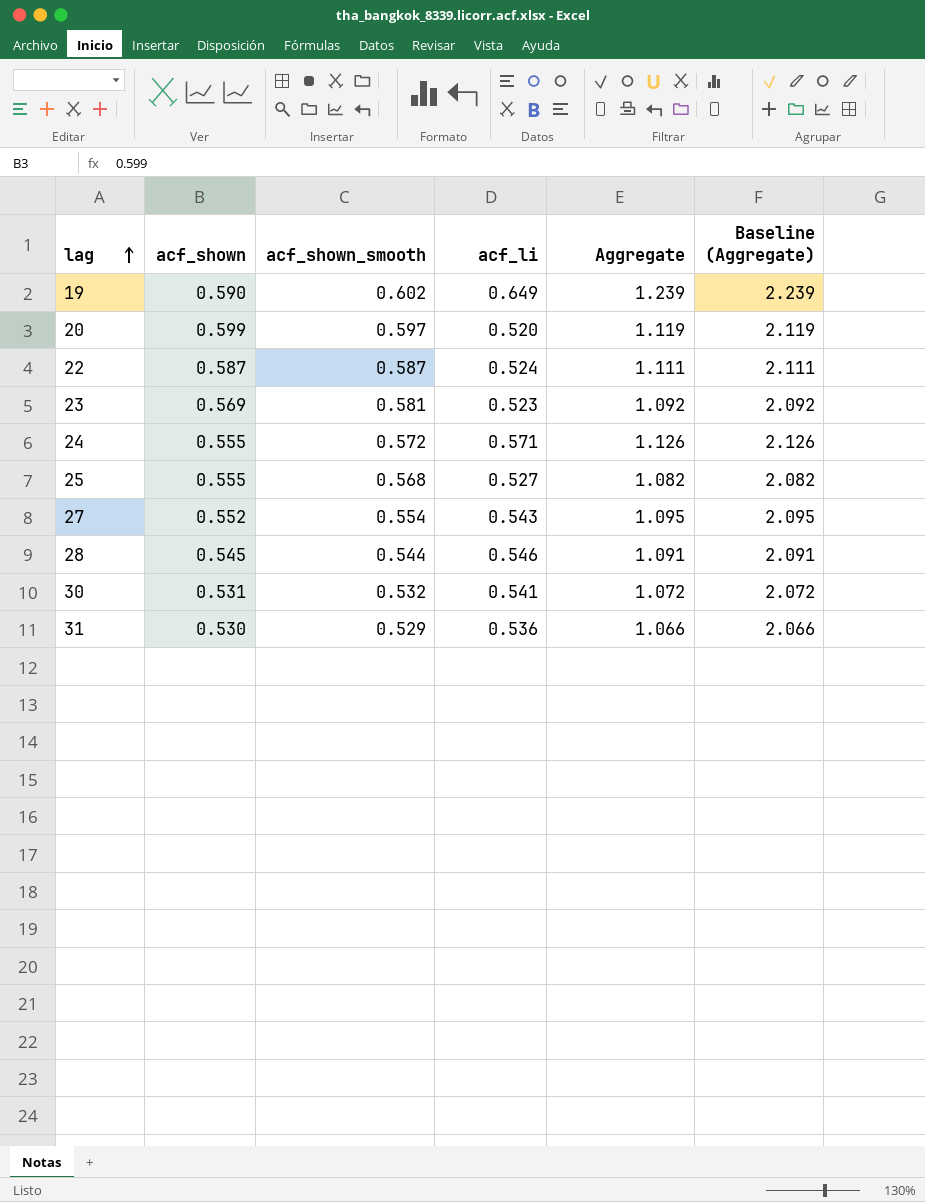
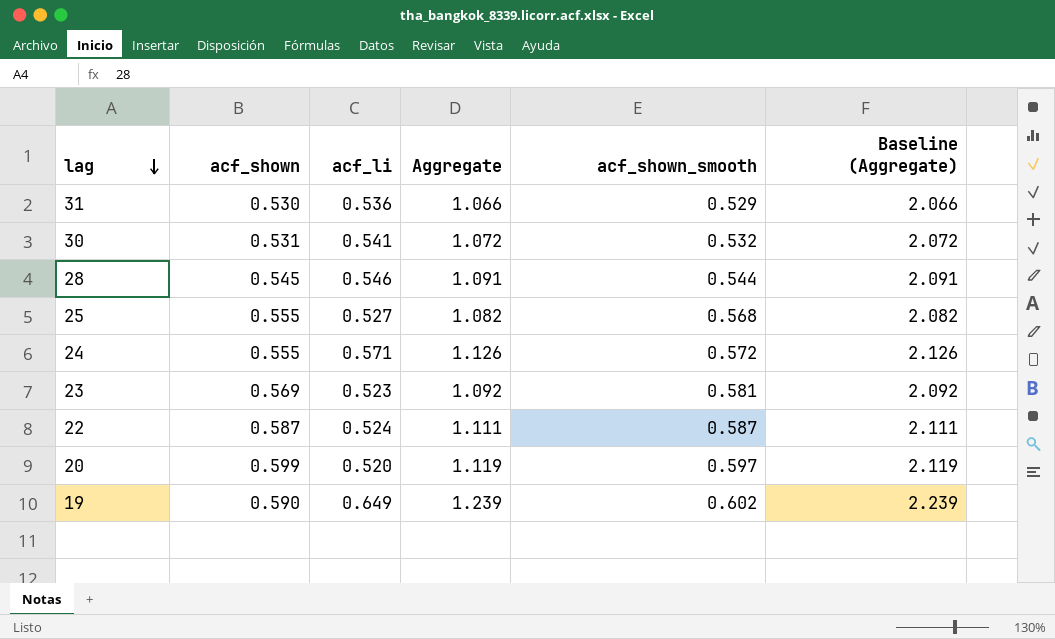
row order: lag ascending -> lag descending
column acf_shown_smooth | position: 3 -> 5
row 27: 0.552 | 0.554 | 0.543 | 1.095 | 2.095 -> none

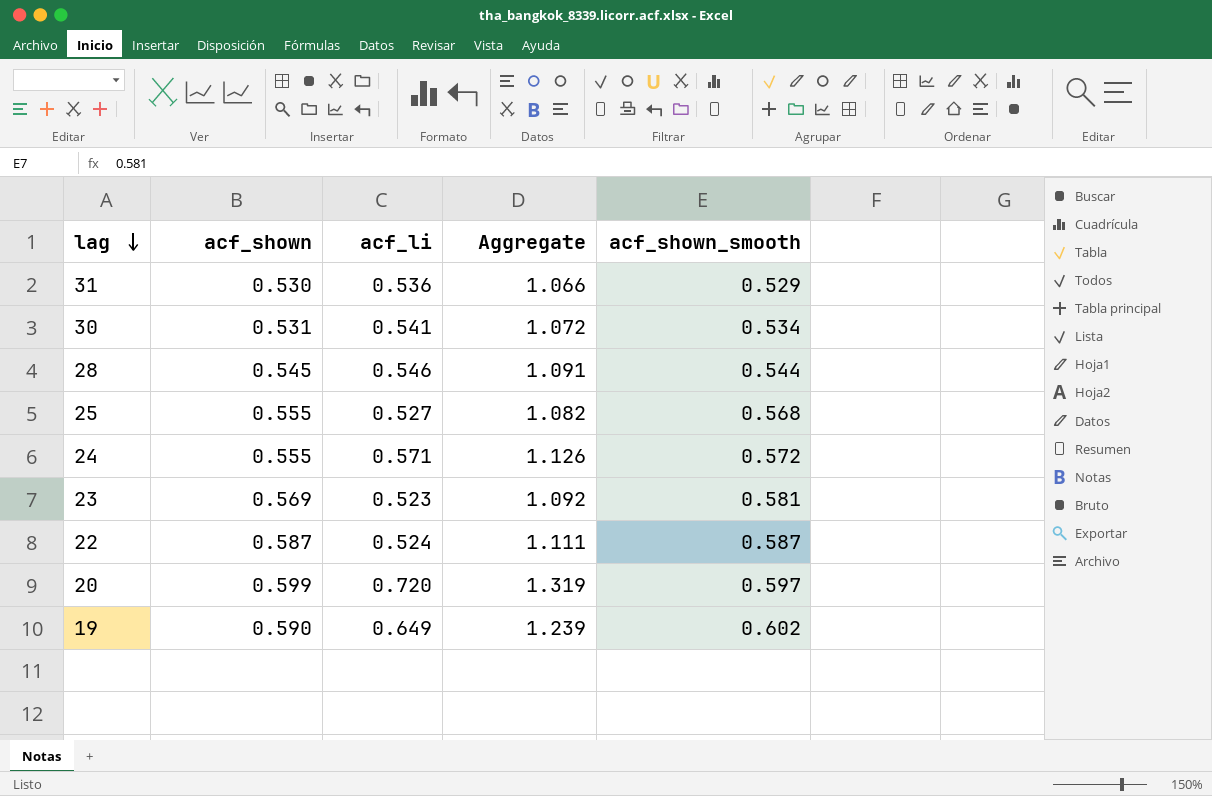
column Baseline (Aggregate) | formula: [Aggregate] + 1 -> none
30 | acf_shown_smooth: 0.532 -> 0.534
20 | acf_li: 0.520 -> 0.720
20 | Aggregate: 1.119 -> 1.319

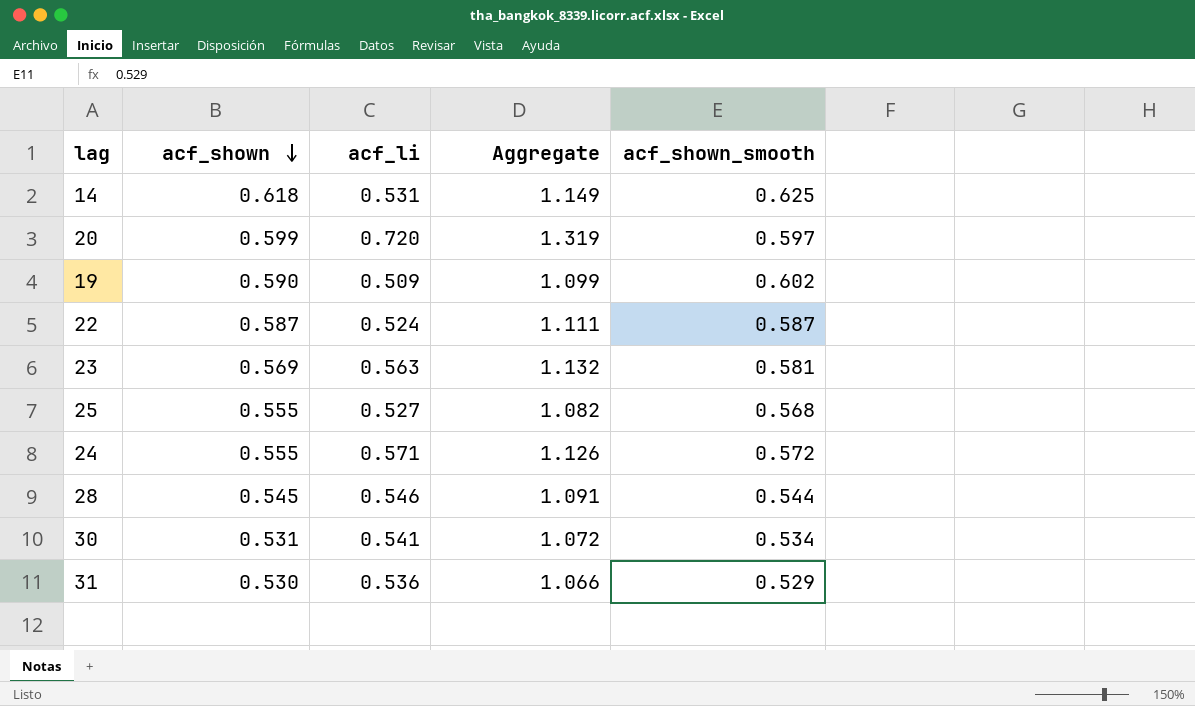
row order: lag descending -> acf_shown descending
row 14: none -> 0.618 | 0.531 | 1.149 | 0.625
19 | acf_li: 0.649 -> 0.509
19 | Aggregate: 1.239 -> 1.099
23 | acf_li: 0.523 -> 0.563
23 | Aggregate: 1.092 -> 1.132

